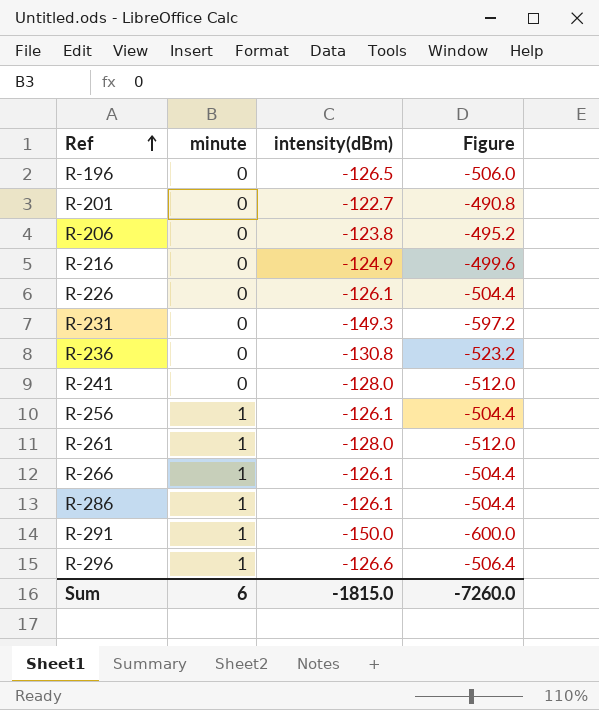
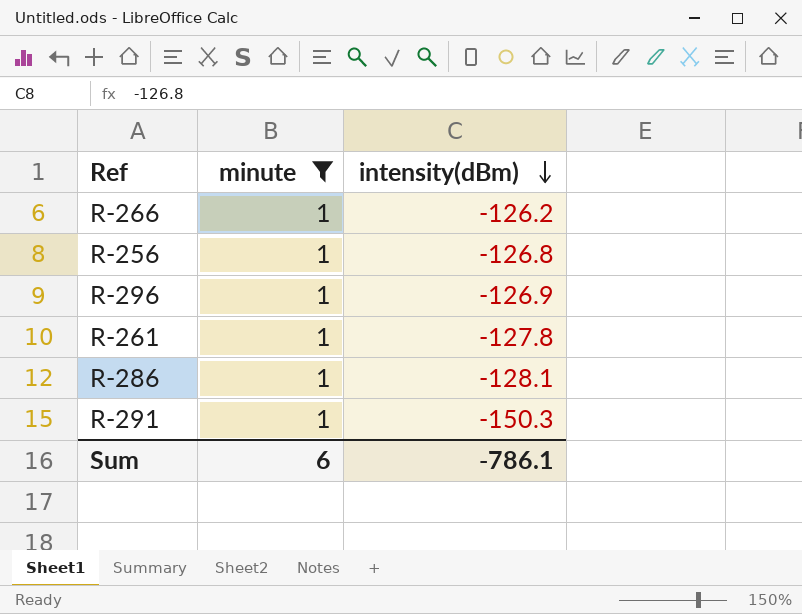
filter: none -> minute = 1
row order: Ref ascending -> intensity(dBm) descending
column Figure | formula: [intensity(dBm)] * 4 -> none
R-266 | intensity(dBm): -126.1 -> -126.2
R-256 | intensity(dBm): -126.1 -> -126.8
R-296 | intensity(dBm): -126.6 -> -126.9
R-261 | intensity(dBm): -128.0 -> -127.8
R-286 | intensity(dBm): -126.1 -> -128.1
R-291 | intensity(dBm): -150.0 -> -150.3
Sum | intensity(dBm): -1815.0 -> -786.1

